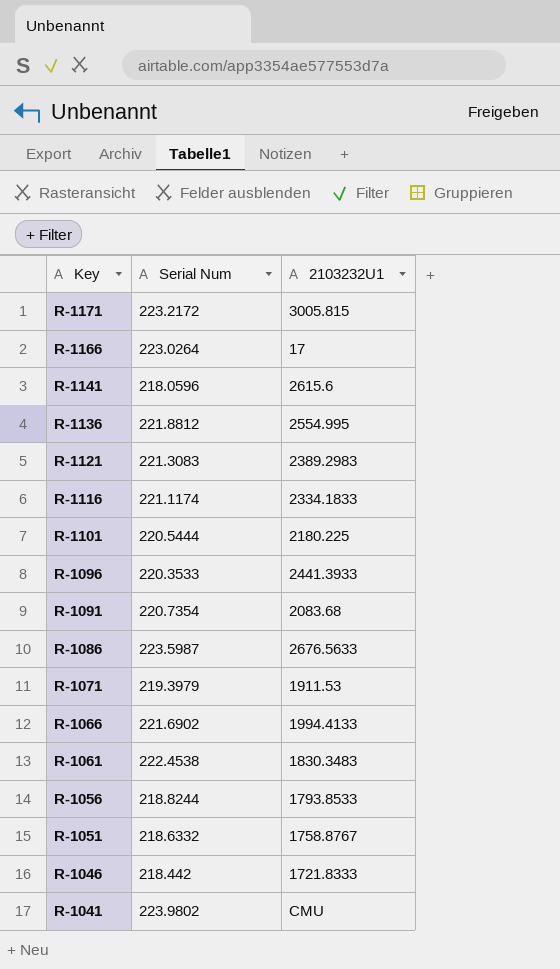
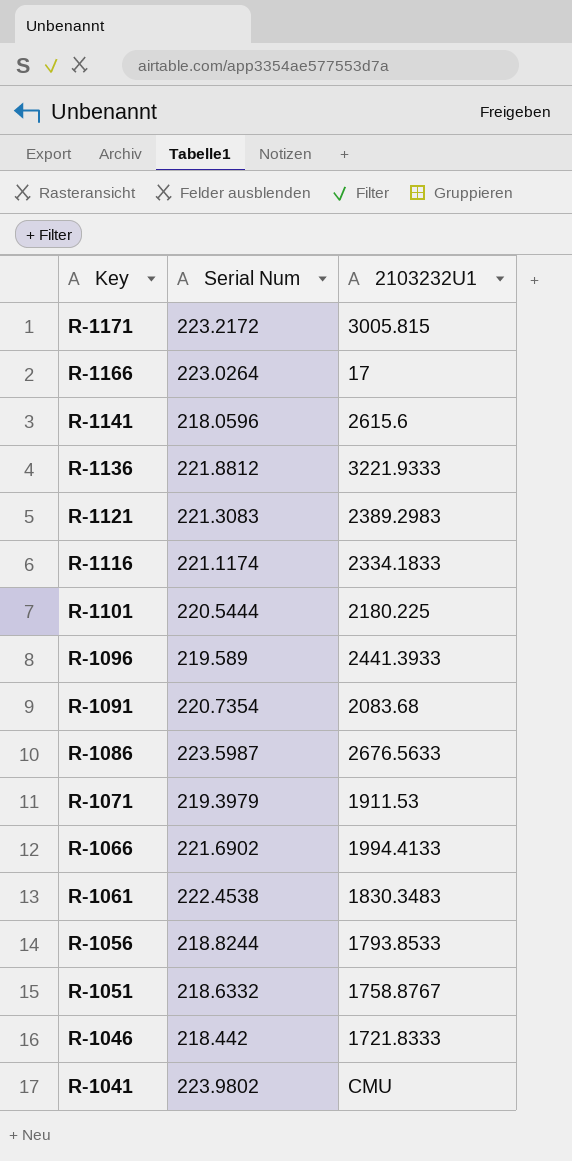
R-1136 | 2103232U1: 2554.995 -> 3221.9333
R-1096 | Serial Num: 220.3533 -> 219.589

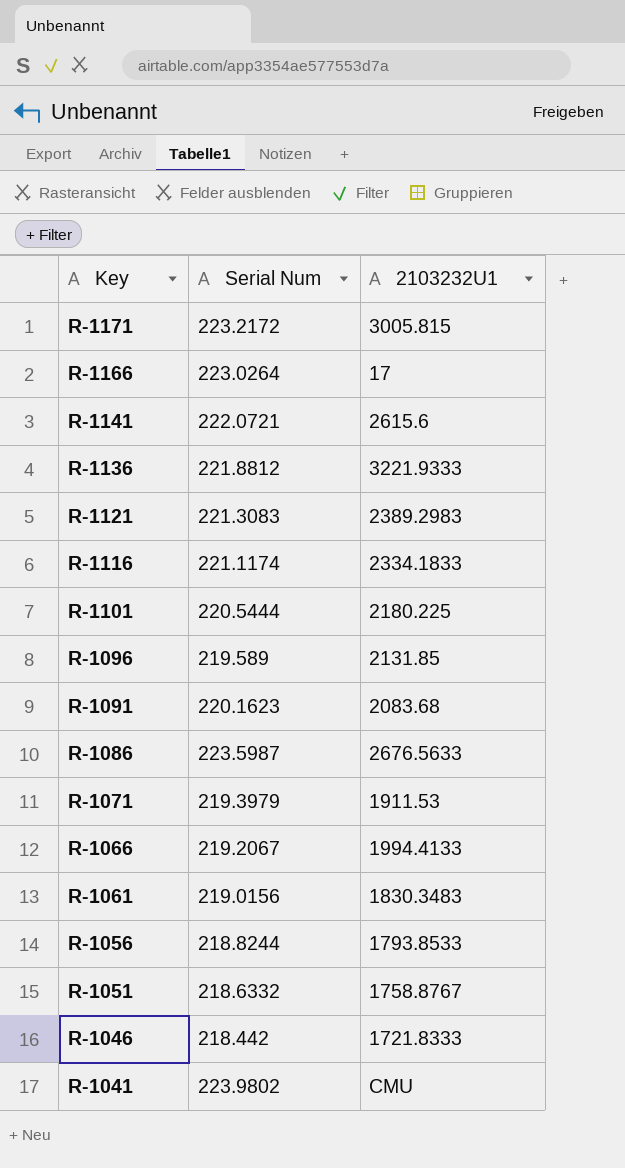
R-1141 | Serial Num: 218.0596 -> 222.0721
R-1096 | 2103232U1: 2441.3933 -> 2131.85
R-1091 | Serial Num: 220.7354 -> 220.1623
R-1066 | Serial Num: 221.6902 -> 219.2067
R-1061 | Serial Num: 222.4538 -> 219.0156

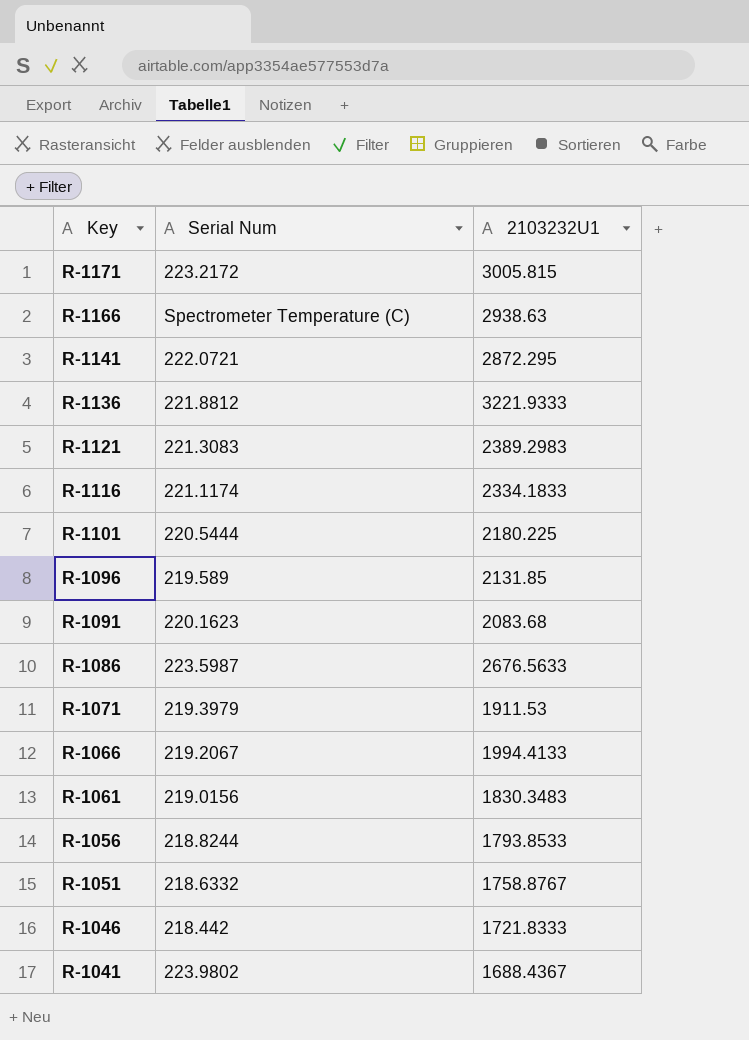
R-1166 | Serial Num: 223.0264 -> Spectrometer Temperature (C)
R-1166 | 2103232U1: 17 -> 2938.63
R-1141 | 2103232U1: 2615.6 -> 2872.295
R-1041 | 2103232U1: CMU -> 1688.4367

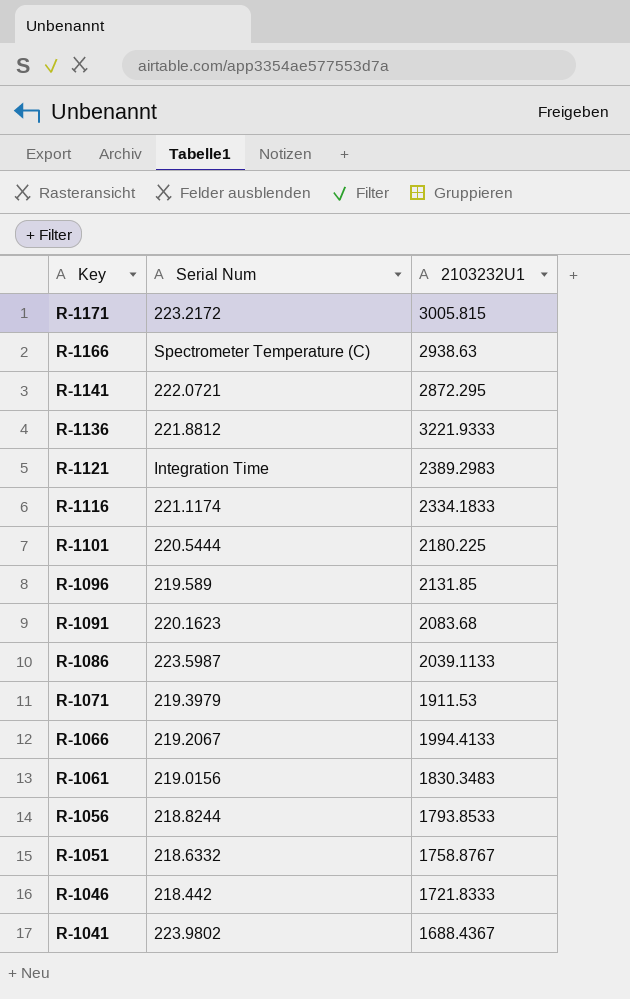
R-1121 | Serial Num: 221.3083 -> Integration Time
R-1086 | 2103232U1: 2676.5633 -> 2039.1133

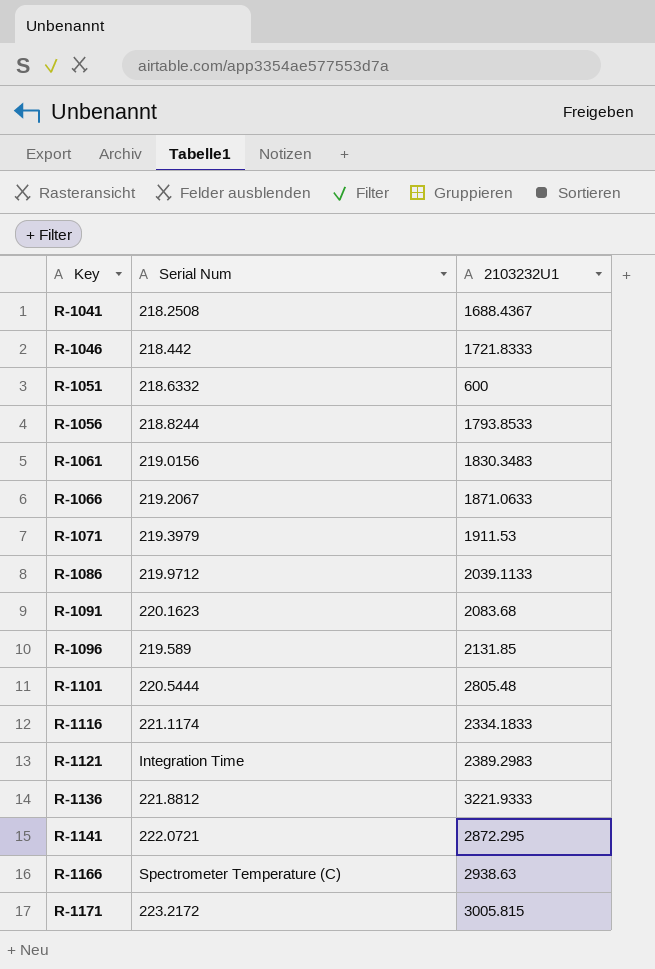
row order: Key descending -> Key ascending
R-1041 | Serial Num: 223.9802 -> 218.2508
R-1051 | 2103232U1: 1758.8767 -> 600
R-1066 | 2103232U1: 1994.4133 -> 1871.0633
R-1086 | Serial Num: 223.5987 -> 219.9712
R-1101 | 2103232U1: 2180.225 -> 2805.48

